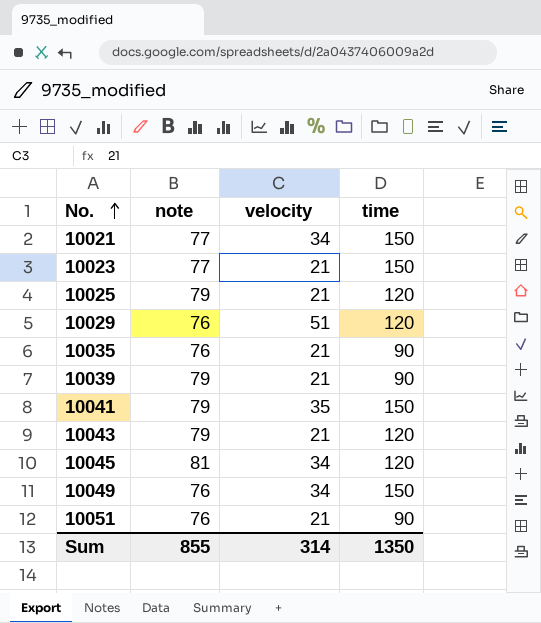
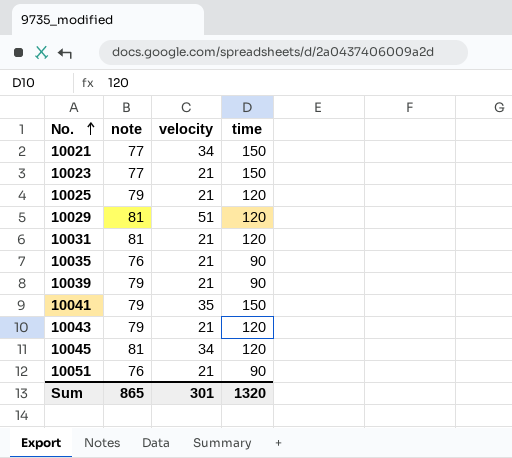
row 10049: 76 | 34 | 150 -> none
10029 | note: 76 -> 81
row 10031: none -> 81 | 21 | 120
Sum | note: 855 -> 865
Sum | velocity: 314 -> 301
Sum | time: 1350 -> 1320

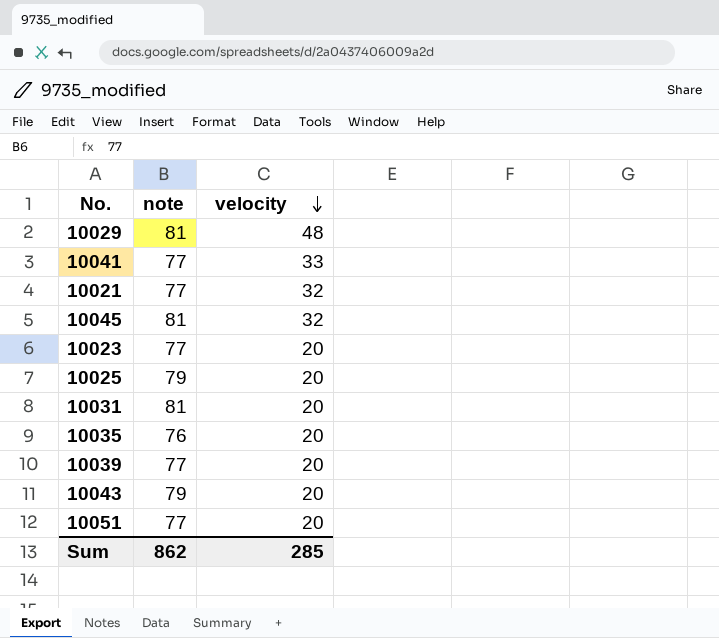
row order: No. ascending -> velocity descending
column time | position: 4 -> none
10029 | velocity: 51 -> 48
10041 | note: 79 -> 77
10041 | velocity: 35 -> 33
10021 | velocity: 34 -> 32
10045 | velocity: 34 -> 32
10023 | velocity: 21 -> 20
10025 | velocity: 21 -> 20
10031 | velocity: 21 -> 20
10035 | velocity: 21 -> 20
10039 | note: 79 -> 77
10039 | velocity: 21 -> 20
10043 | velocity: 21 -> 20
10051 | note: 76 -> 77
10051 | velocity: 21 -> 20
Sum | note: 865 -> 862
Sum | velocity: 301 -> 285

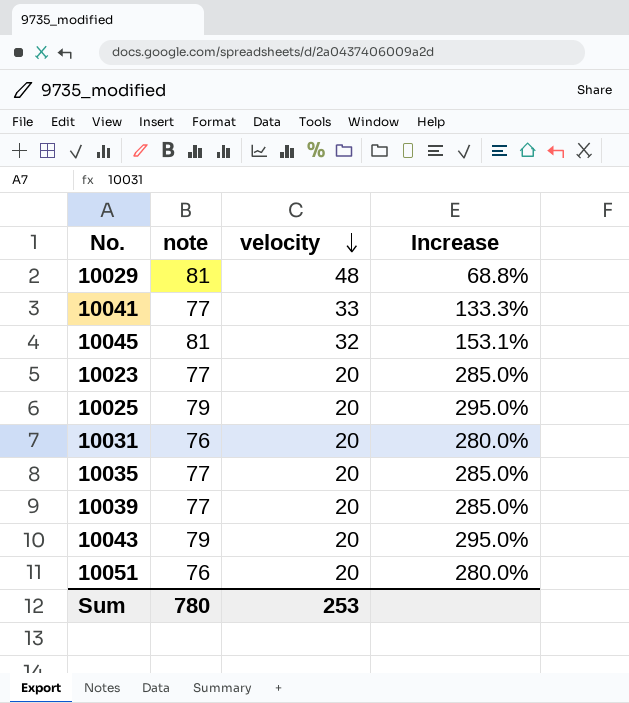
column Increase | formula: none -> ([note] - [velocity]) / [velocity]
row 10021: 77 | 32 -> none
10031 | note: 81 -> 76
10035 | note: 76 -> 77
10051 | note: 77 -> 76
Sum | note: 862 -> 780
Sum | velocity: 285 -> 253

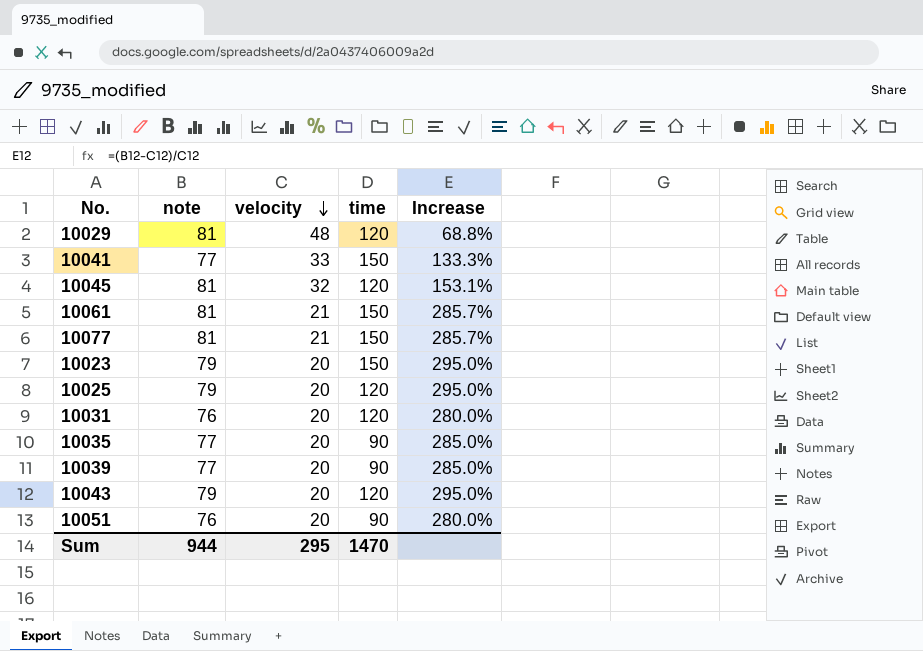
column time | position: none -> 4
row 10061: none -> 81 | 21 | 150 | 285.7%
row 10077: none -> 81 | 21 | 150 | 285.7%
10023 | note: 77 -> 79
10023 | Increase: 285.0% -> 295.0%
Sum | note: 780 -> 944
Sum | velocity: 253 -> 295

